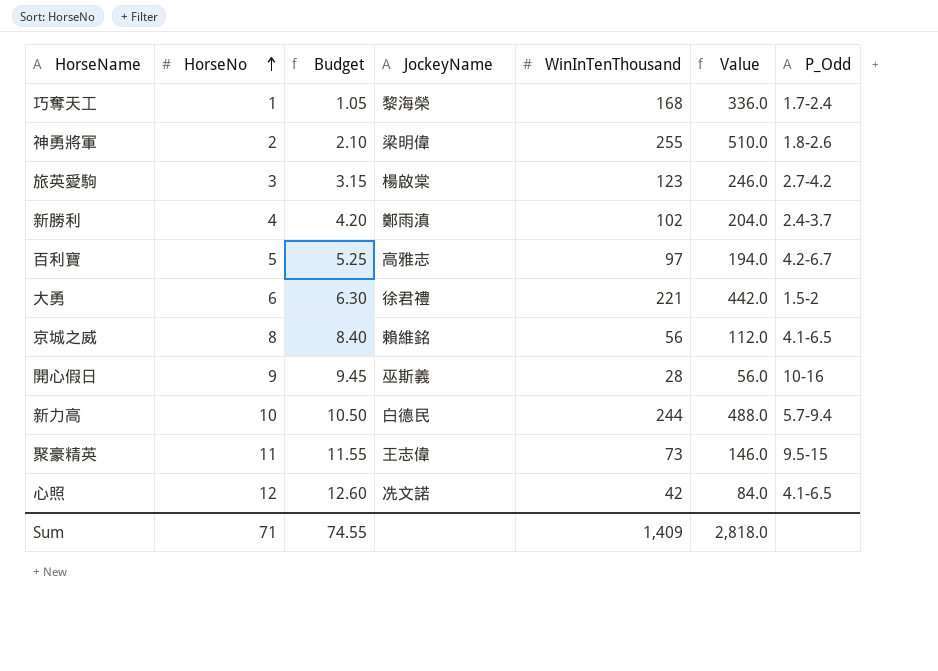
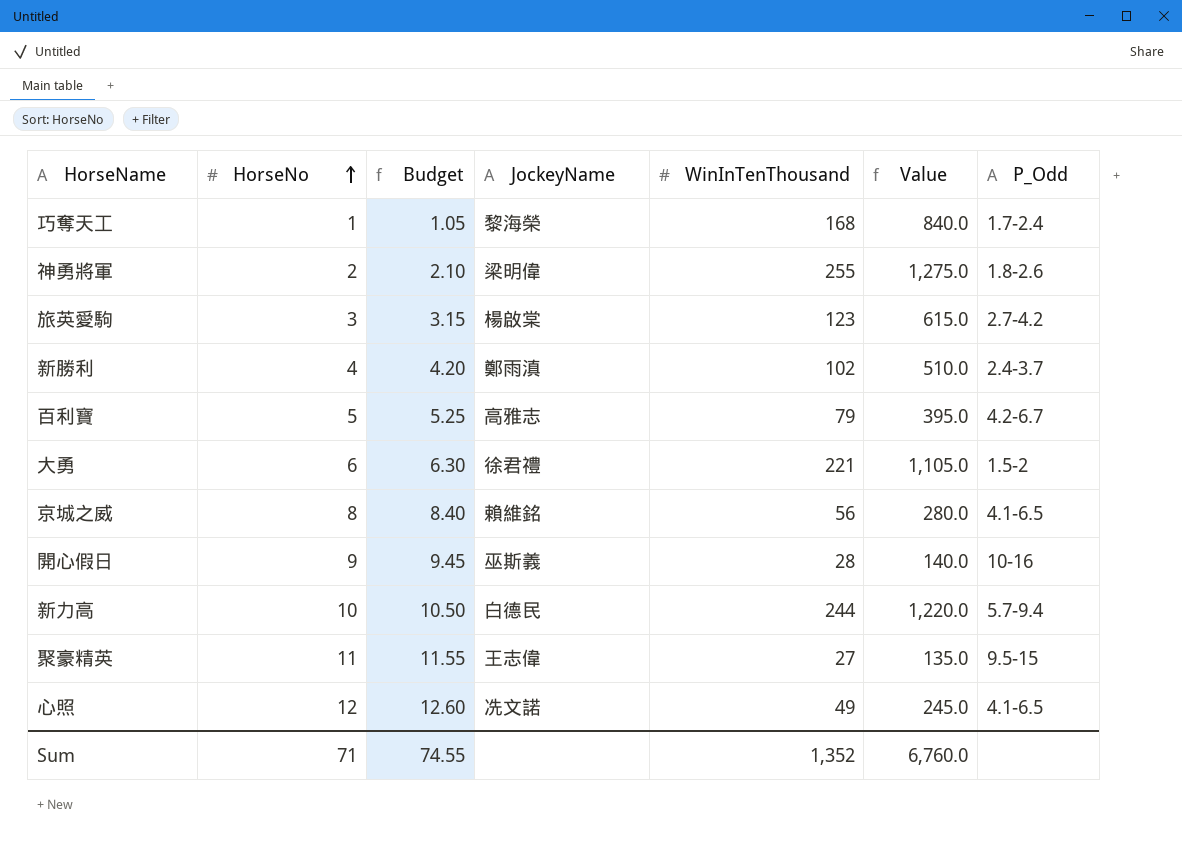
column Value | formula: [WinInTenThousand] * 2 -> [WinInTenThousand] * 5
百利寶 | WinInTenThousand: 97 -> 79
聚豪精英 | WinInTenThousand: 73 -> 27
心照 | WinInTenThousand: 42 -> 49
Sum | WinInTenThousand: 1,409 -> 1,352
Sum | Value: 2,818.0 -> 6,760.0

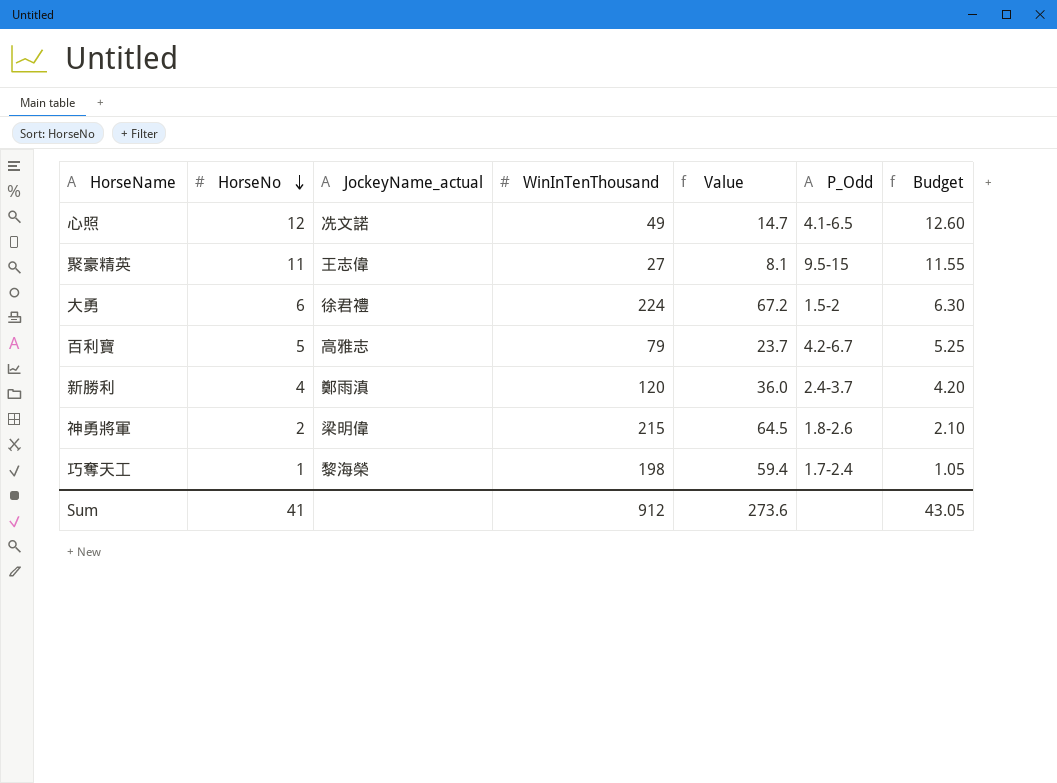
row order: HorseNo ascending -> HorseNo descending
column name: JockeyName -> JockeyName_actual
column Value | formula: [WinInTenThousand] * 5 -> [WinInTenThousand] * 0.3
column Budget | position: 3 -> 7
row 旅英愛駒: 3 | 3.15 | 楊啟棠 | 123 | 615.0 | 2.7-4.2 -> none
row 京城之威: 8 | 8.40 | 賴維銘 | 56 | 280.0 | 4.1-6.5 -> none
row 開心假日: 9 | 9.45 | 巫斯義 | 28 | 140.0 | 10-16 -> none
row 新力高: 10 | 10.50 | 白德民 | 244 | 1,220.0 | 5.7-9.4 -> none
大勇 | WinInTenThousand: 221 -> 224
新勝利 | WinInTenThousand: 102 -> 120
神勇將軍 | WinInTenThousand: 255 -> 215
巧奪天工 | WinInTenThousand: 168 -> 198
Sum | HorseNo: 71 -> 41
Sum | WinInTenThousand: 1,352 -> 912
Sum | Value: 6,760.0 -> 273.6
Sum | Budget: 74.55 -> 43.05

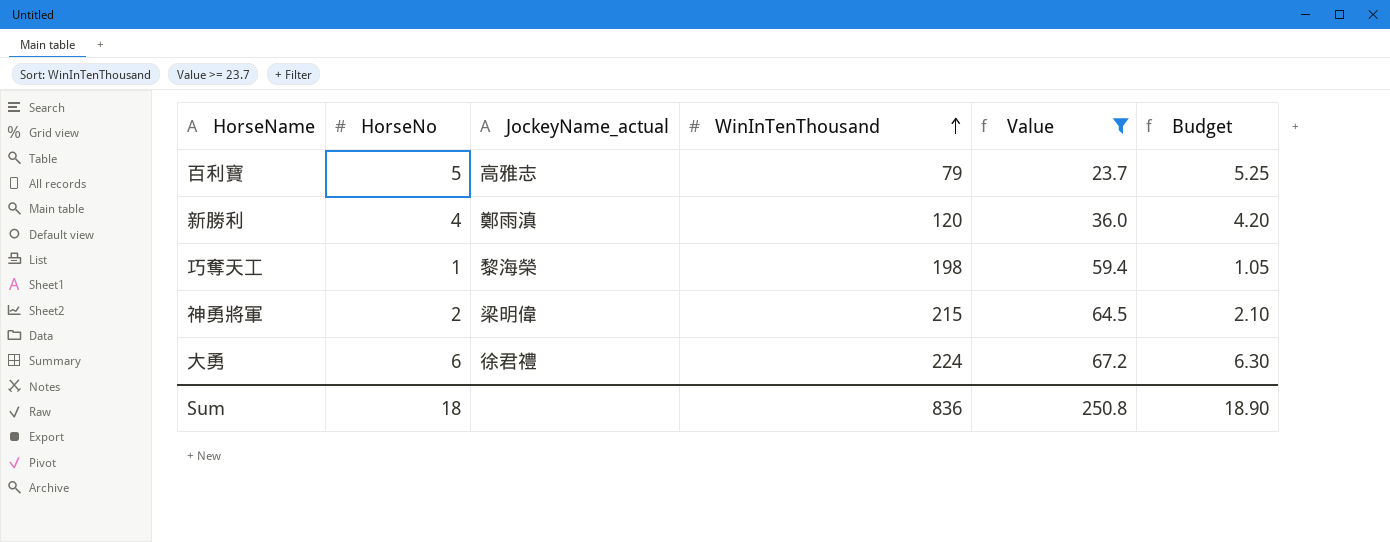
filter: none -> Value >= 23.7
row order: HorseNo descending -> WinInTenThousand ascending
column P_Odd | position: 6 -> none
Sum | HorseNo: 41 -> 18
Sum | WinInTenThousand: 912 -> 836
Sum | Value: 273.6 -> 250.8
Sum | Budget: 43.05 -> 18.90

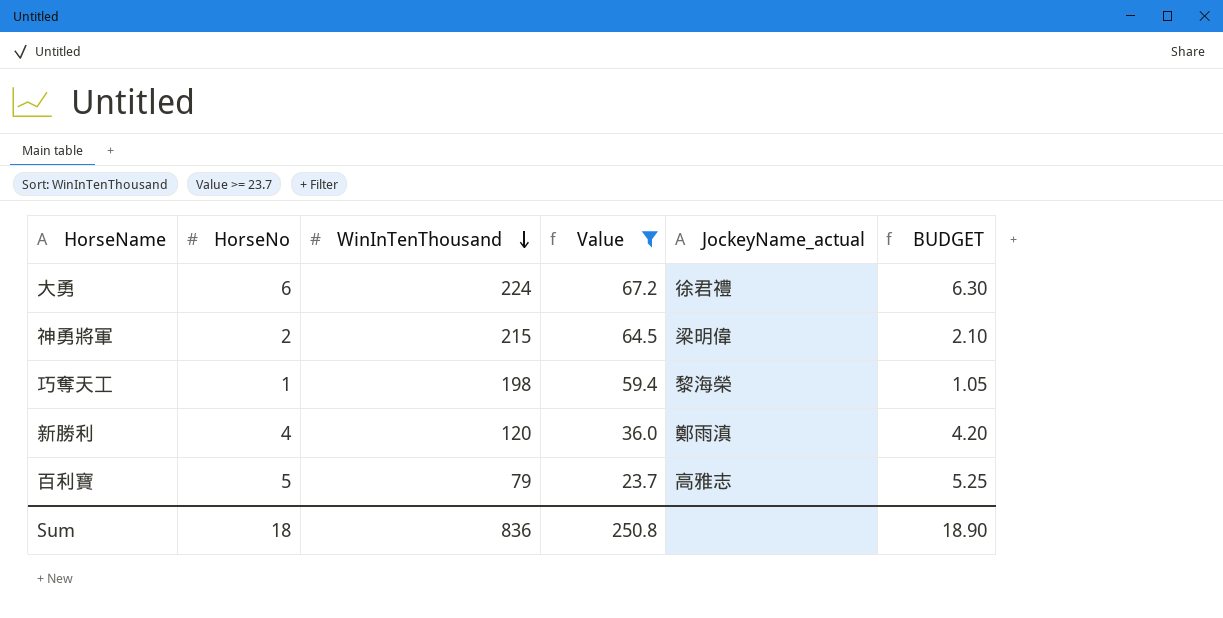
row order: WinInTenThousand ascending -> WinInTenThousand descending
column JockeyName_actual | position: 3 -> 5
column name: Budget -> BUDGET

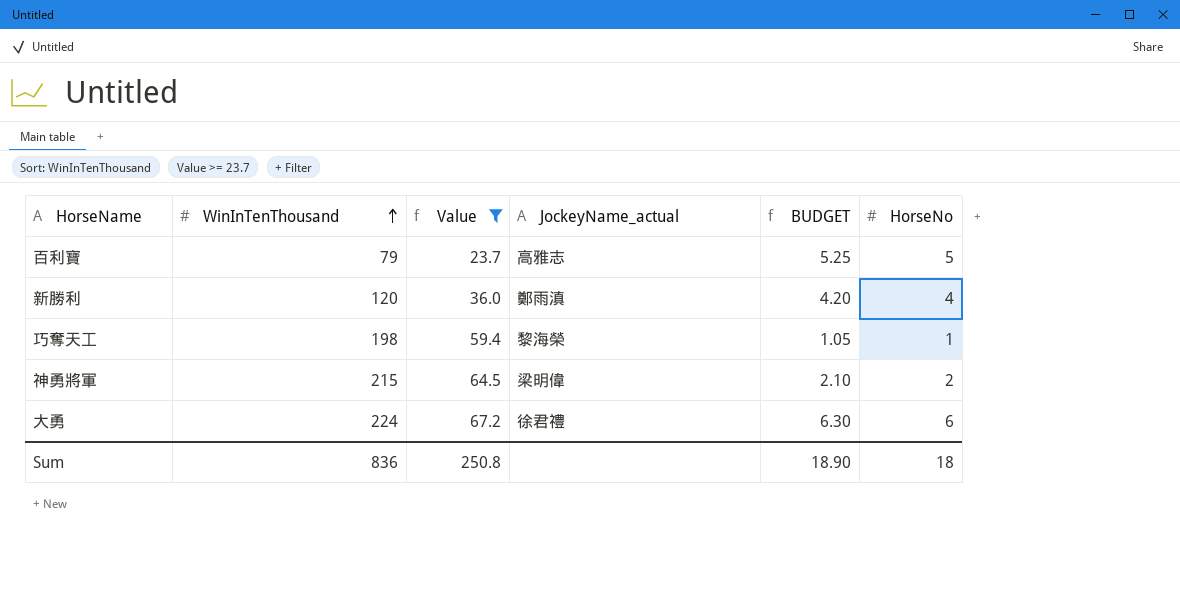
row order: WinInTenThousand descending -> WinInTenThousand ascending
column HorseNo | position: 2 -> 6

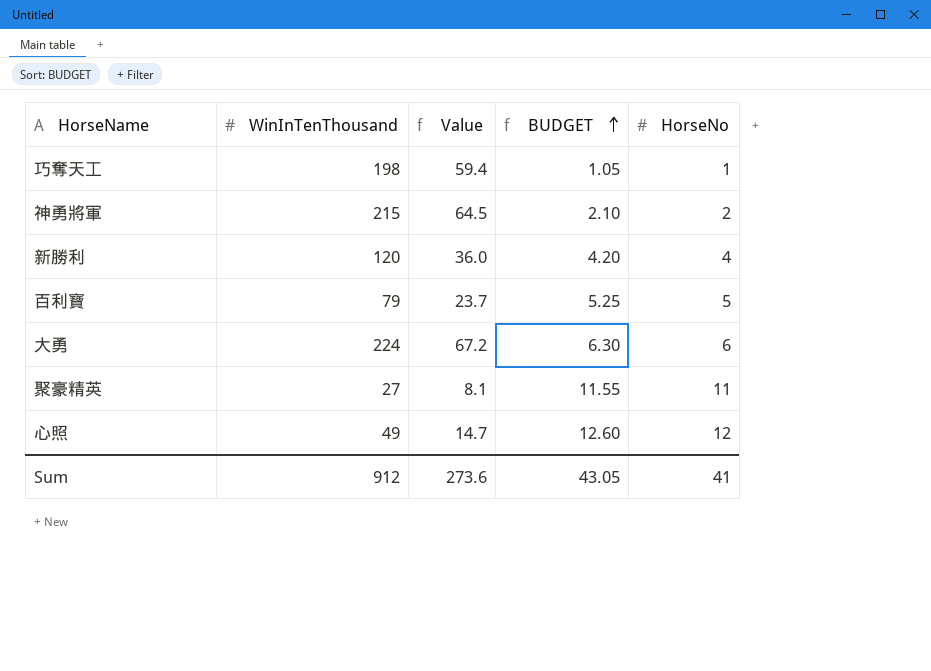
filter: Value >= 23.7 -> none
row order: WinInTenThousand ascending -> BUDGET ascending
column JockeyName_actual | position: 4 -> none
Sum | WinInTenThousand: 836 -> 912
Sum | Value: 250.8 -> 273.6
Sum | BUDGET: 18.90 -> 43.05
Sum | HorseNo: 18 -> 41

